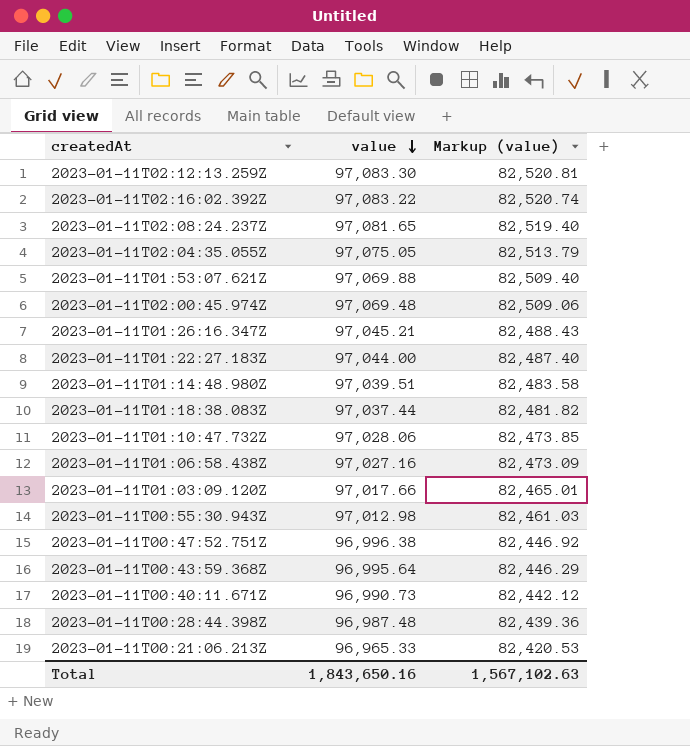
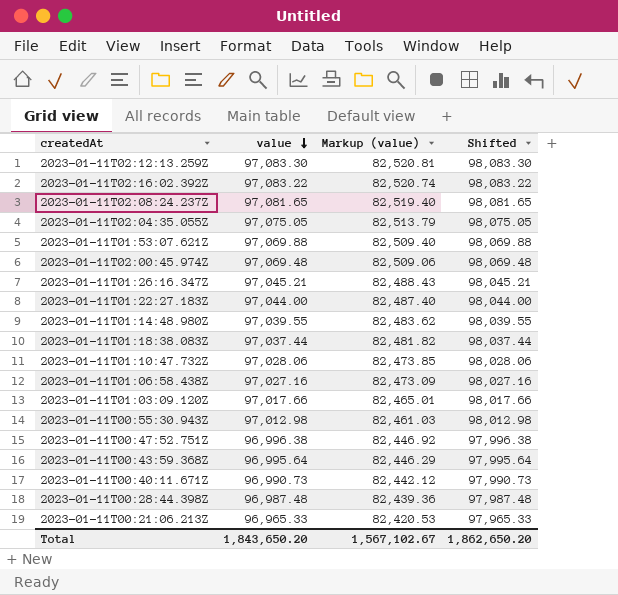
column Shifted | formula: none -> [value] + 1000
2023-01-11T01:14:48.980Z | value: 97,039.51 -> 97,039.55
2023-01-11T01:14:48.980Z | Markup (value): 82,483.58 -> 82,483.62
Total | value: 1,843,650.16 -> 1,843,650.20
Total | Markup (value): 1,567,102.63 -> 1,567,102.67

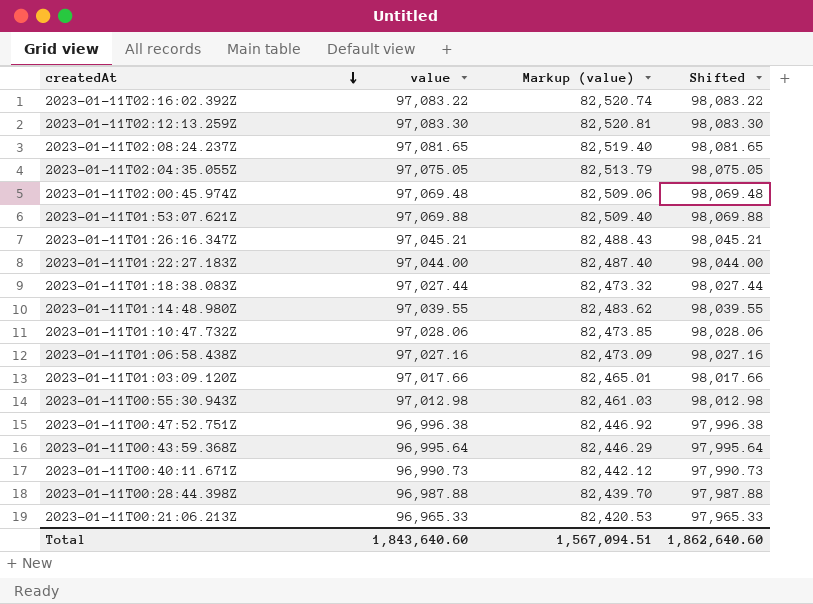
row order: value descending -> createdAt descending
2023-01-11T01:18:38.083Z | value: 97,037.44 -> 97,027.44
2023-01-11T01:18:38.083Z | Markup (value): 82,481.82 -> 82,473.32
2023-01-11T01:18:38.083Z | Shifted: 98,037.44 -> 98,027.44
2023-01-11T00:28:44.398Z | value: 96,987.48 -> 96,987.88
2023-01-11T00:28:44.398Z | Markup (value): 82,439.36 -> 82,439.70
2023-01-11T00:28:44.398Z | Shifted: 97,987.48 -> 97,987.88
Total | value: 1,843,650.20 -> 1,843,640.60
Total | Markup (value): 1,567,102.67 -> 1,567,094.51
Total | Shifted: 1,862,650.20 -> 1,862,640.60

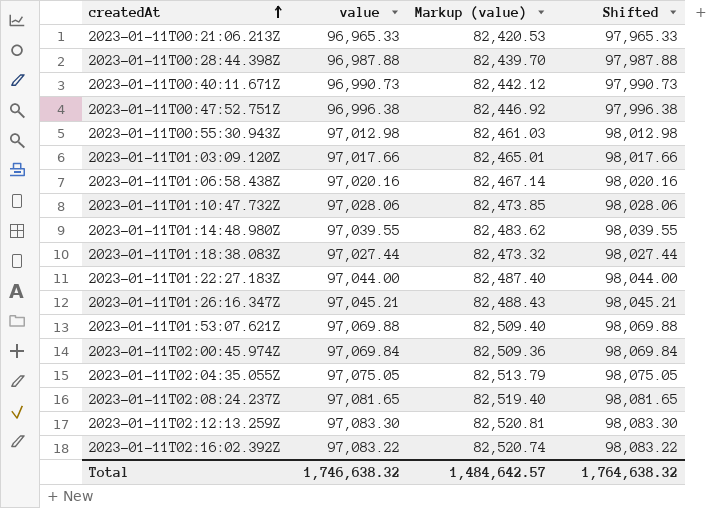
row order: createdAt descending -> createdAt ascending
row 2023-01-11T00:43:59.368Z: 96,995.64 | 82,446.29 | 97,995.64 -> none
2023-01-11T01:06:58.438Z | value: 97,027.16 -> 97,020.16
2023-01-11T01:06:58.438Z | Markup (value): 82,473.09 -> 82,467.14
2023-01-11T01:06:58.438Z | Shifted: 98,027.16 -> 98,020.16
2023-01-11T02:00:45.974Z | value: 97,069.48 -> 97,069.84
2023-01-11T02:00:45.974Z | Markup (value): 82,509.06 -> 82,509.36
2023-01-11T02:00:45.974Z | Shifted: 98,069.48 -> 98,069.84
Total | value: 1,843,640.60 -> 1,746,638.32
Total | Markup (value): 1,567,094.51 -> 1,484,642.57
Total | Shifted: 1,862,640.60 -> 1,764,638.32

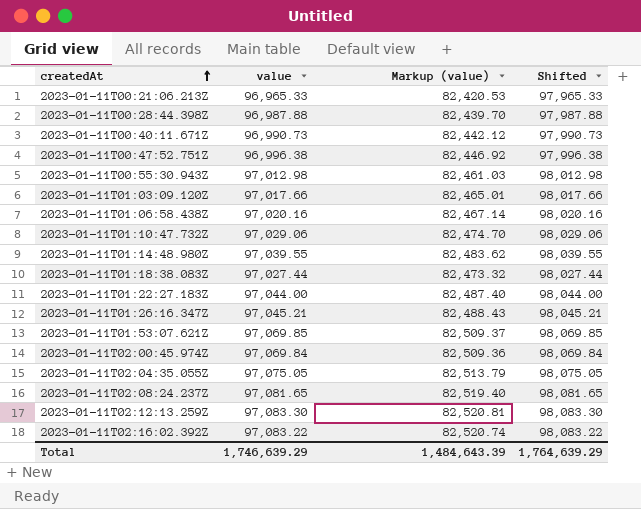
2023-01-11T01:10:47.732Z | value: 97,028.06 -> 97,029.06
2023-01-11T01:10:47.732Z | Markup (value): 82,473.85 -> 82,474.70
2023-01-11T01:10:47.732Z | Shifted: 98,028.06 -> 98,029.06
2023-01-11T01:53:07.621Z | value: 97,069.88 -> 97,069.85
2023-01-11T01:53:07.621Z | Markup (value): 82,509.40 -> 82,509.37
2023-01-11T01:53:07.621Z | Shifted: 98,069.88 -> 98,069.85
Total | value: 1,746,638.32 -> 1,746,639.29
Total | Markup (value): 1,484,642.57 -> 1,484,643.39
Total | Shifted: 1,764,638.32 -> 1,764,639.29

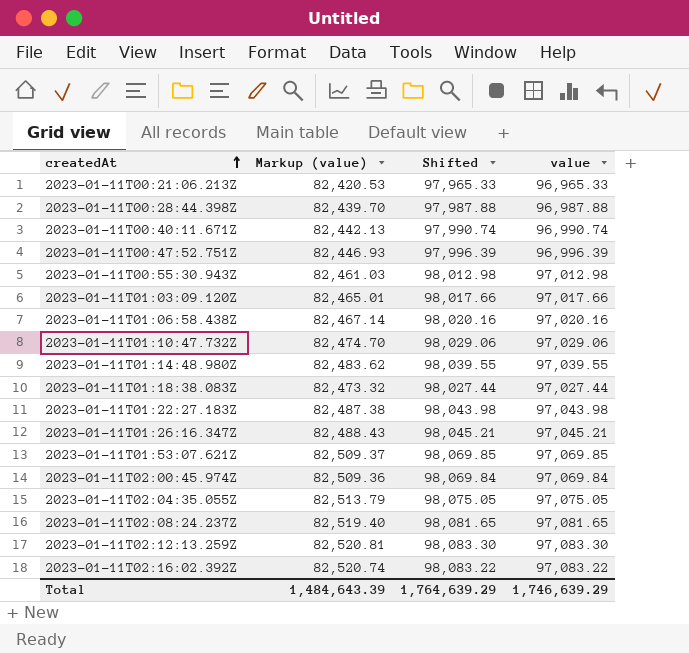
column value | position: 2 -> 4
2023-01-11T00:40:11.671Z | Markup (value): 82,442.12 -> 82,442.13
2023-01-11T00:40:11.671Z | Shifted: 97,990.73 -> 97,990.74
2023-01-11T00:40:11.671Z | value: 96,990.73 -> 96,990.74
2023-01-11T00:47:52.751Z | Markup (value): 82,446.92 -> 82,446.93
2023-01-11T00:47:52.751Z | Shifted: 97,996.38 -> 97,996.39
2023-01-11T00:47:52.751Z | value: 96,996.38 -> 96,996.39
2023-01-11T01:22:27.183Z | Markup (value): 82,487.40 -> 82,487.38
2023-01-11T01:22:27.183Z | Shifted: 98,044.00 -> 98,043.98
2023-01-11T01:22:27.183Z | value: 97,044.00 -> 97,043.98

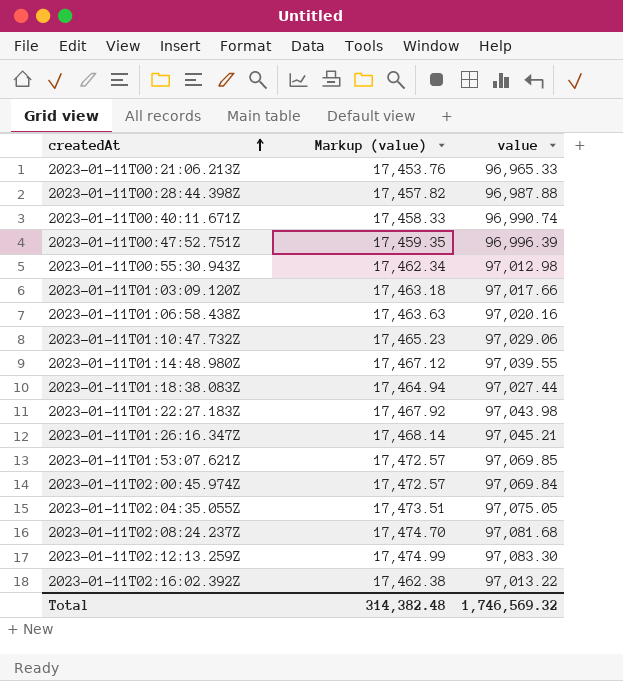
column Shifted | formula: [value] + 1000 -> none
column Markup (value) | formula: [value] * 0.85 -> [value] * 0.18
2023-01-11T02:08:24.237Z | value: 97,081.65 -> 97,081.68
2023-01-11T02:16:02.392Z | value: 97,083.22 -> 97,013.22
Total | Markup (value): 1,484,643.39 -> 314,382.48
Total | value: 1,746,639.29 -> 1,746,569.32

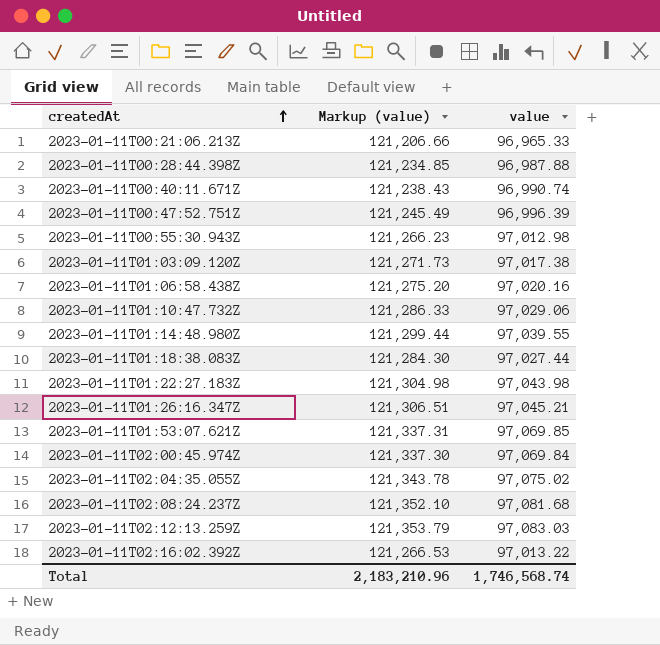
column Markup (value) | formula: [value] * 0.18 -> [value] * 1.25
2023-01-11T01:03:09.120Z | value: 97,017.66 -> 97,017.38
2023-01-11T02:04:35.055Z | value: 97,075.05 -> 97,075.02
2023-01-11T02:12:13.259Z | value: 97,083.30 -> 97,083.03
Total | Markup (value): 314,382.48 -> 2,183,210.96
Total | value: 1,746,569.32 -> 1,746,568.74

